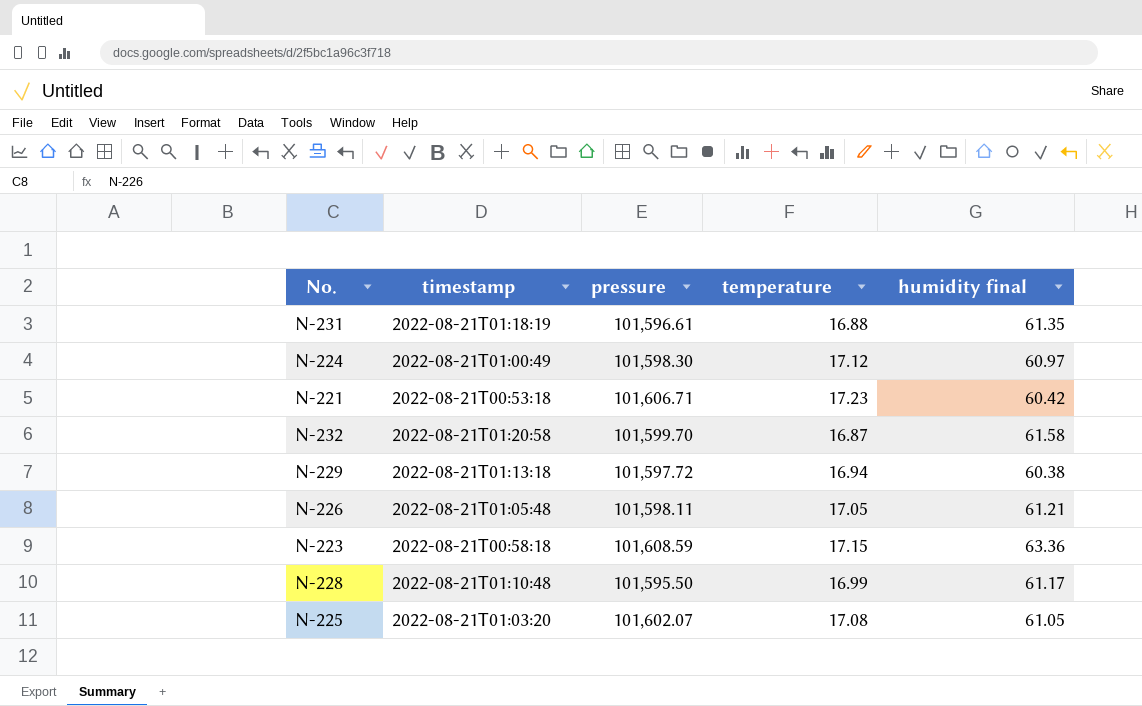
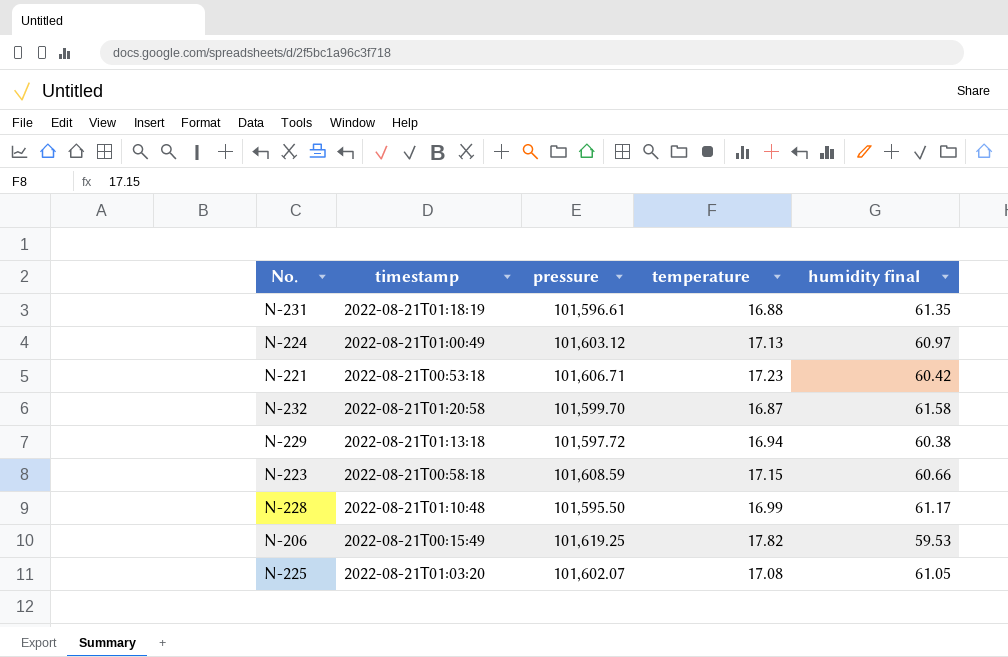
row N-226: 2022-08-21T01:05:48 | 101,598.11 | 17.05 | 61.21 -> none
N-224 | pressure: 101,598.30 -> 101,603.12
N-224 | temperature: 17.12 -> 17.13
N-223 | humidity final: 63.36 -> 60.66
row N-206: none -> 2022-08-21T00:15:49 | 101,619.25 | 17.82 | 59.53

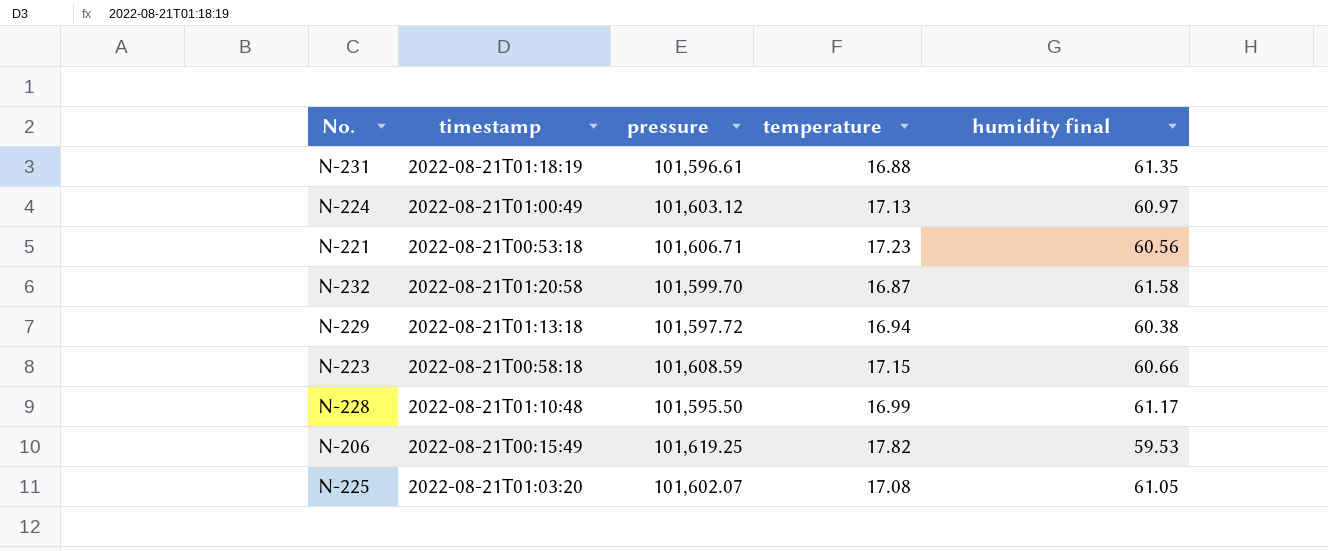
N-221 | humidity final: 60.42 -> 60.56

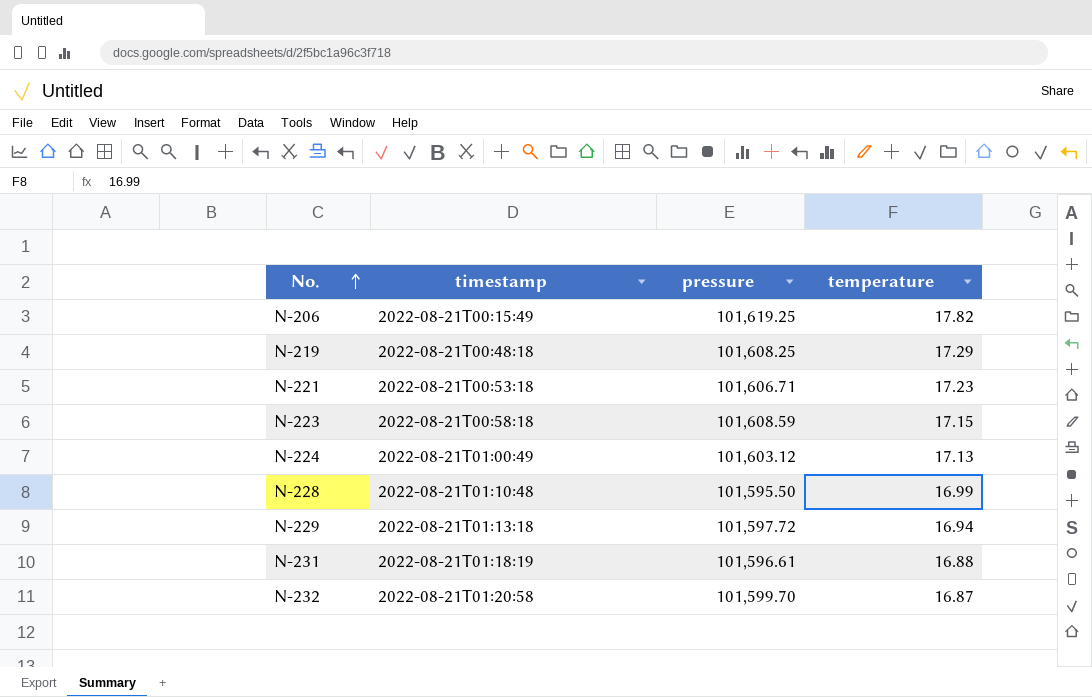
row order: none -> No. ascending
column humidity final | position: 5 -> none
row N-225: 2022-08-21T01:03:20 | 101,602.07 | 17.08 | 61.05 -> none
row N-219: none -> 2022-08-21T00:48:18 | 101,608.25 | 17.29

